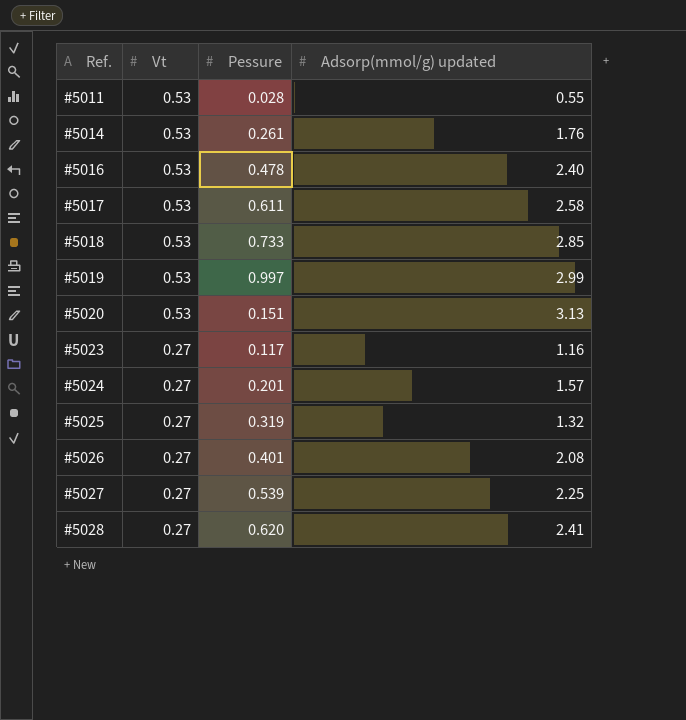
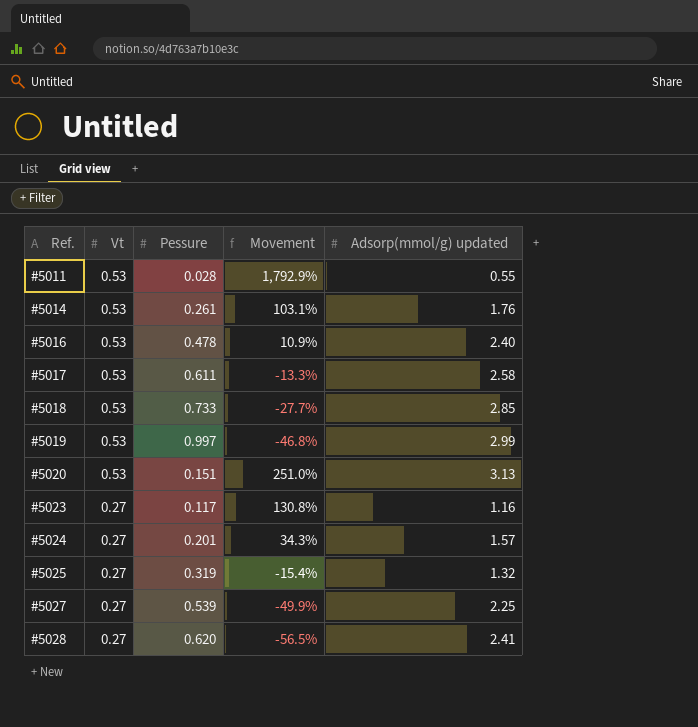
column Movement | formula: none -> ([Vt] - [Pessure]) / [Pessure]
row #5026: 0.27 | 0.401 | 2.08 -> none

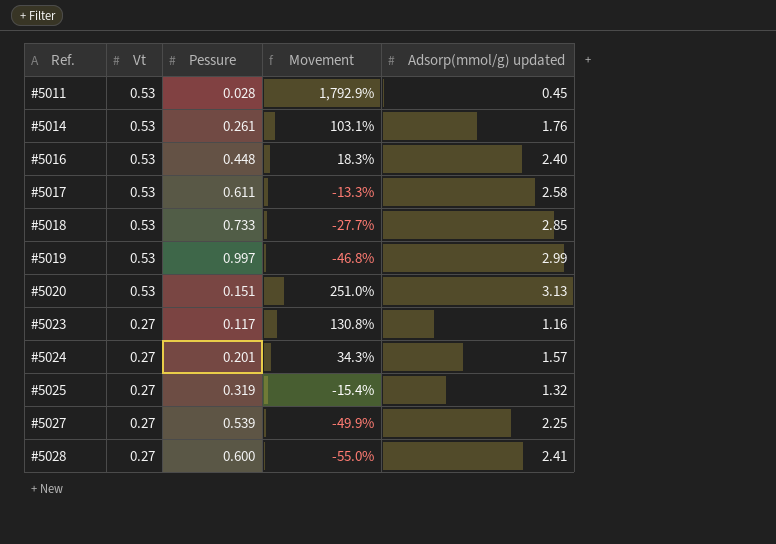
#5011 | Adsorp(mmol/g) updated: 0.55 -> 0.45
#5016 | Pessure: 0.478 -> 0.448
#5016 | Movement: 10.9% -> 18.3%
#5028 | Pessure: 0.620 -> 0.600
#5028 | Movement: -56.5% -> -55.0%

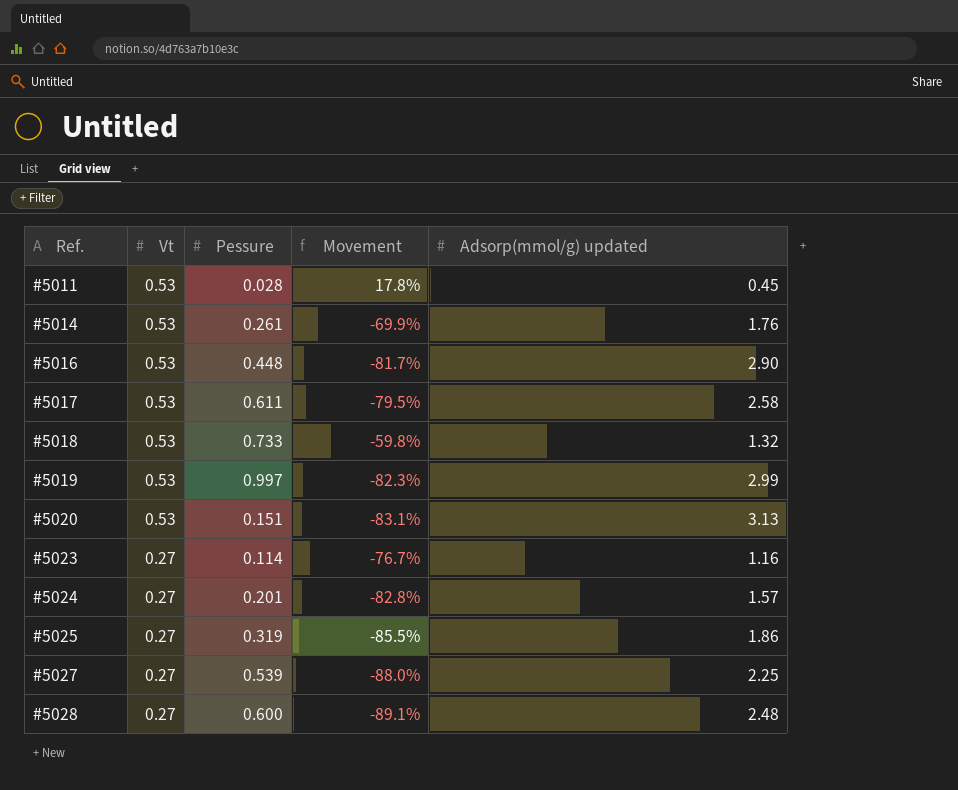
column Movement | formula: ([Vt] - [Pessure]) / [Pessure] -> ([Vt] - [Adsorp(mmol/g) updated]) / [Adsorp(mmol/g) updated]
#5016 | Adsorp(mmol/g) updated: 2.40 -> 2.90
#5018 | Adsorp(mmol/g) updated: 2.85 -> 1.32
#5023 | Pessure: 0.117 -> 0.114
#5025 | Adsorp(mmol/g) updated: 1.32 -> 1.86
#5028 | Adsorp(mmol/g) updated: 2.41 -> 2.48

